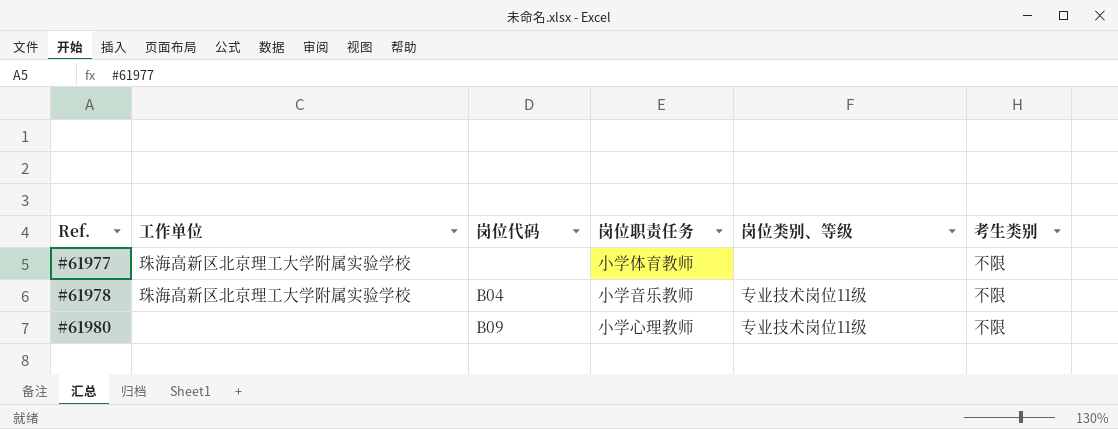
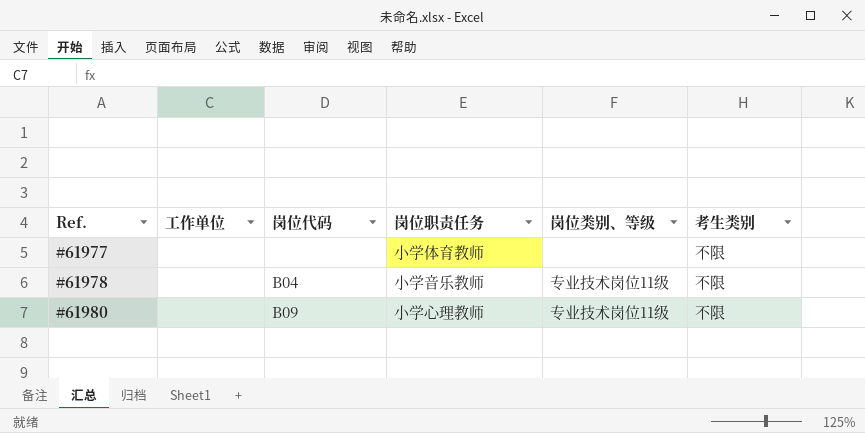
#61977 | 工作单位: 珠海高新区北京理工大学附属实验学校 -> none
#61978 | 工作单位: 珠海高新区北京理工大学附属实验学校 -> none

